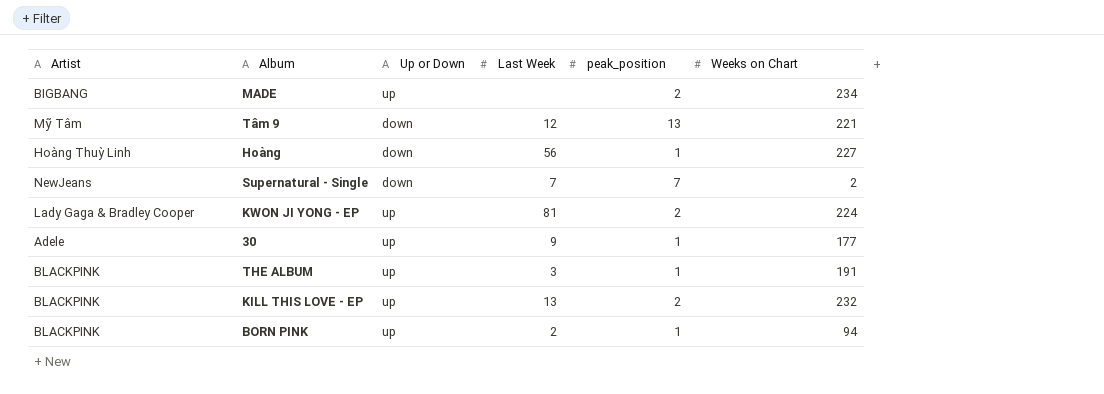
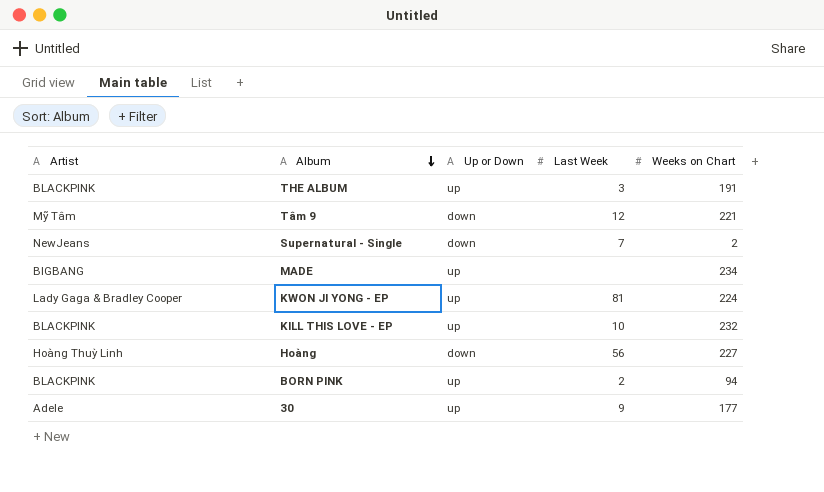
row order: none -> Album descending
column peak_position | position: 5 -> none
KILL THIS LOVE - EP | Last Week: 13 -> 10

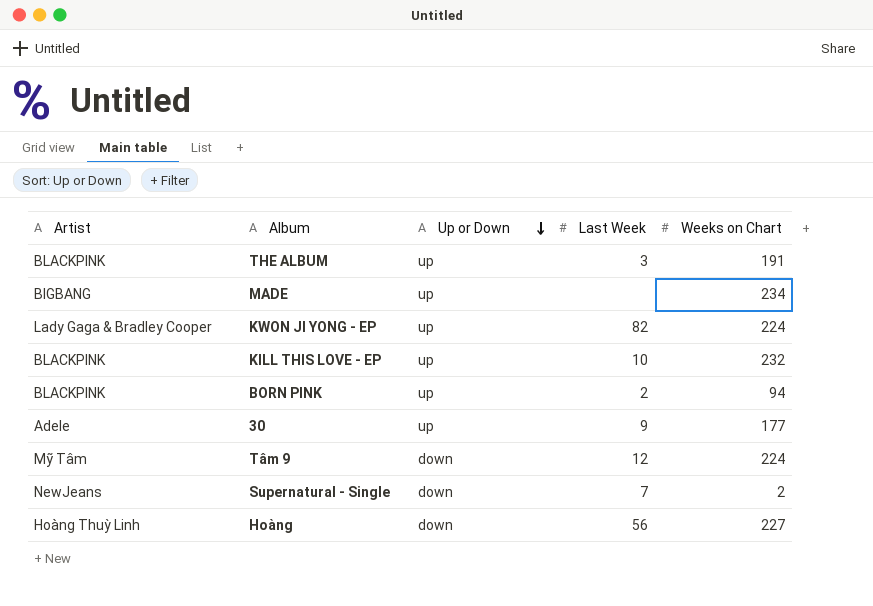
row order: Album descending -> Up or Down descending
KWON JI YONG - EP | Last Week: 81 -> 82
Tâm 9 | Weeks on Chart: 221 -> 224

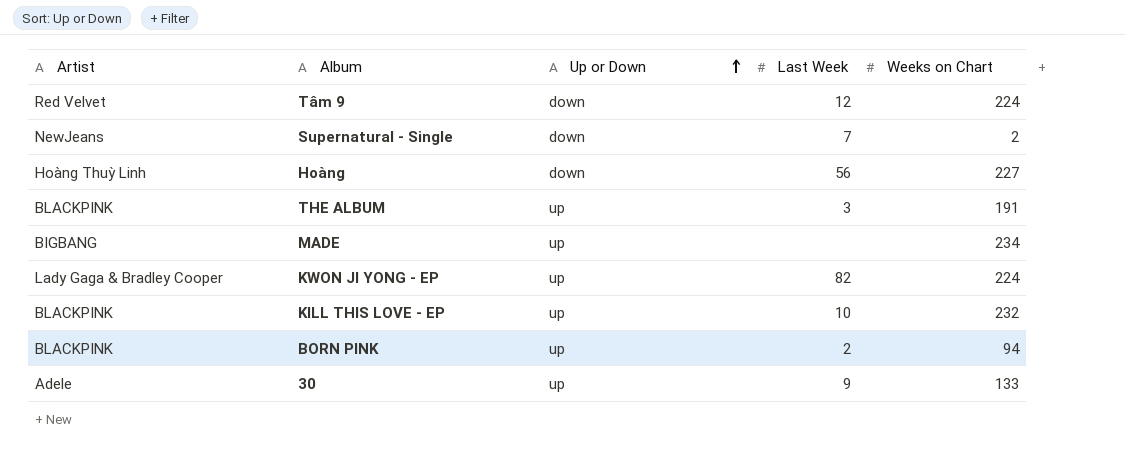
row order: Up or Down descending -> Up or Down ascending
Tâm 9 | Artist: Mỹ Tâm -> Red Velvet
30 | Weeks on Chart: 177 -> 133

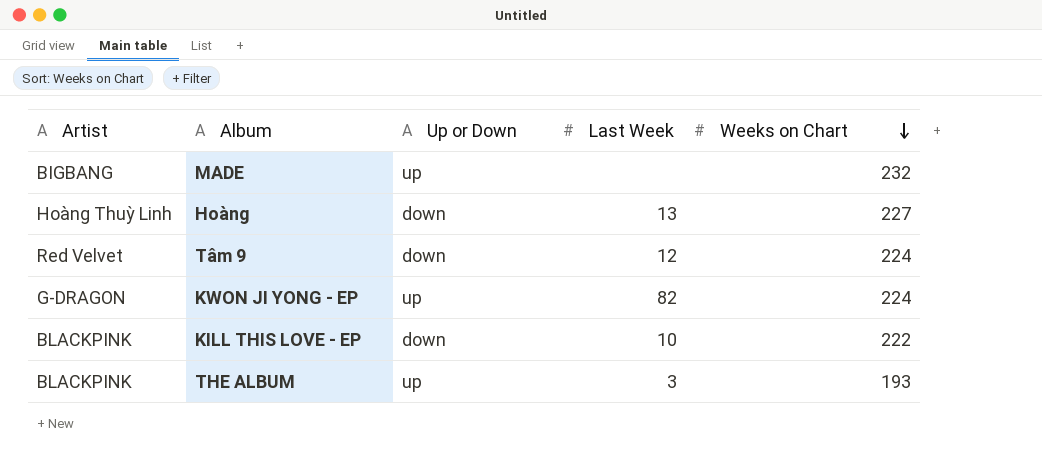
row order: Up or Down ascending -> Weeks on Chart descending
row Supernatural - Single: NewJeans | down | 7 | 2 -> none
row BORN PINK: BLACKPINK | up | 2 | 94 -> none
row 30: Adele | up | 9 | 133 -> none
MADE | Weeks on Chart: 234 -> 232
Hoàng | Last Week: 56 -> 13
KWON JI YONG - EP | Artist: Lady Gaga & Bradley Cooper -> G-DRAGON
KILL THIS LOVE - EP | Up or Down: up -> down
KILL THIS LOVE - EP | Weeks on Chart: 232 -> 222
THE ALBUM | Weeks on Chart: 191 -> 193

